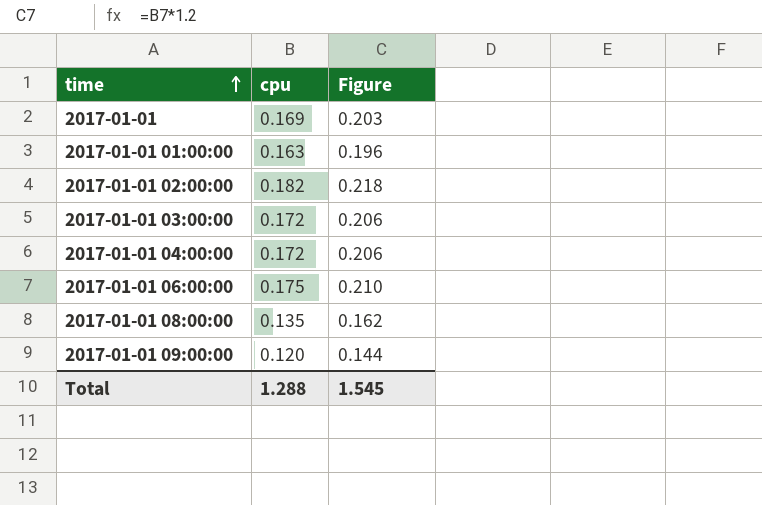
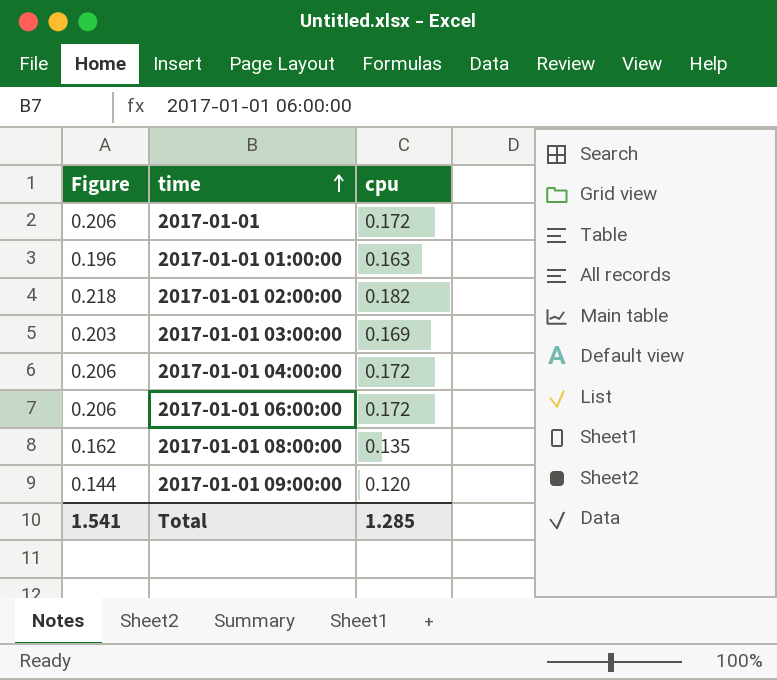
column Figure | position: 3 -> 1
2017-01-01 | Figure: 0.203 -> 0.206
2017-01-01 | cpu: 0.169 -> 0.172
2017-01-01 03:00:00 | Figure: 0.206 -> 0.203
2017-01-01 03:00:00 | cpu: 0.172 -> 0.169
2017-01-01 06:00:00 | Figure: 0.210 -> 0.206
2017-01-01 06:00:00 | cpu: 0.175 -> 0.172
Total | Figure: 1.545 -> 1.541
Total | cpu: 1.288 -> 1.285

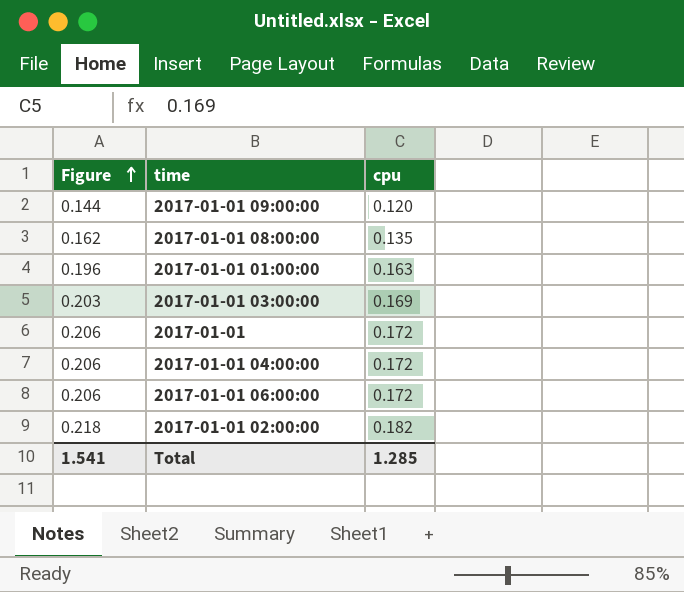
row order: time ascending -> Figure ascending

